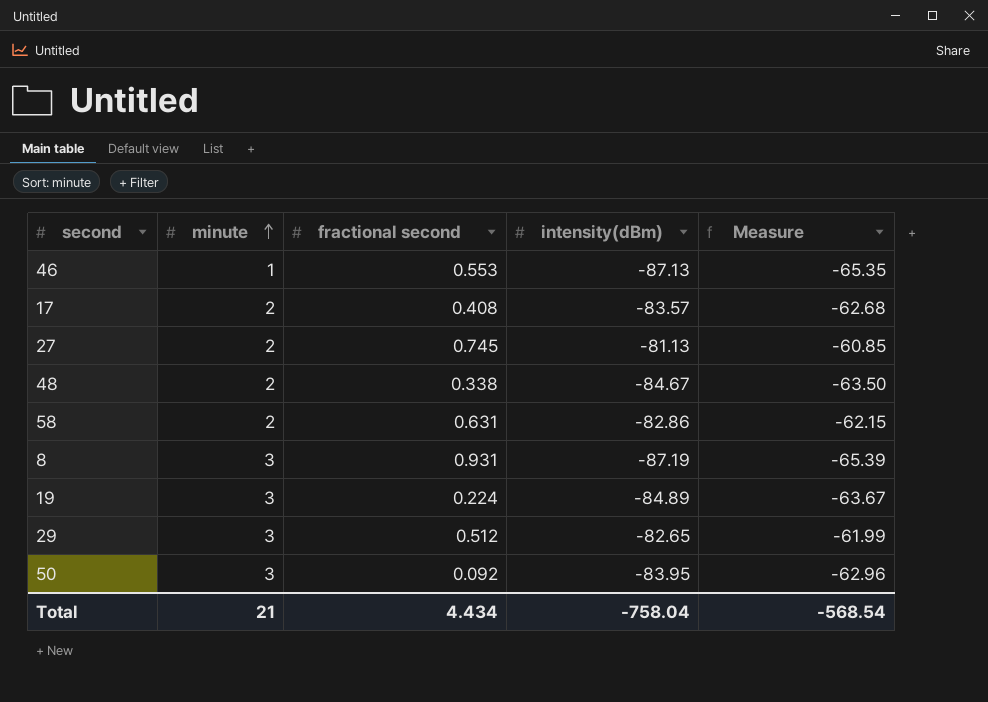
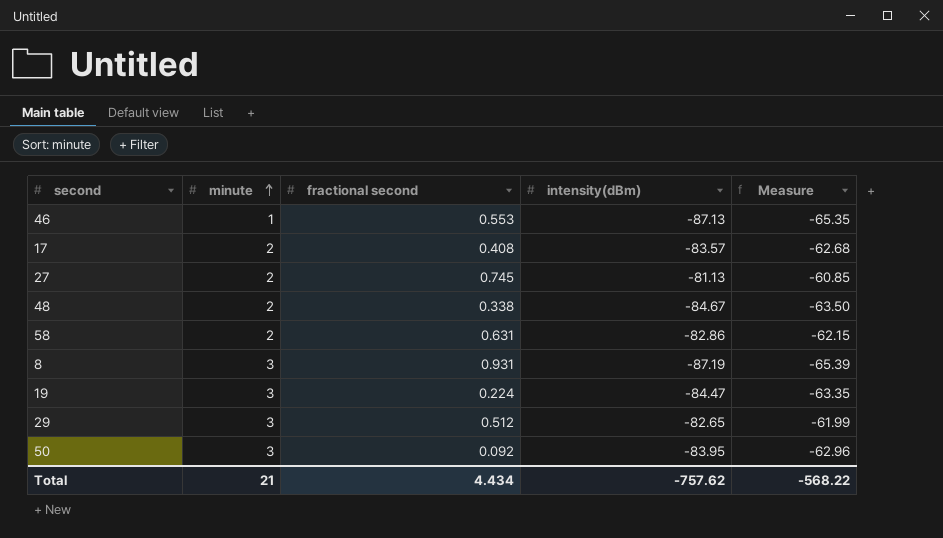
19 | intensity(dBm): -84.89 -> -84.47
19 | Measure: -63.67 -> -63.35
Total | intensity(dBm): -758.04 -> -757.62
Total | Measure: -568.54 -> -568.22

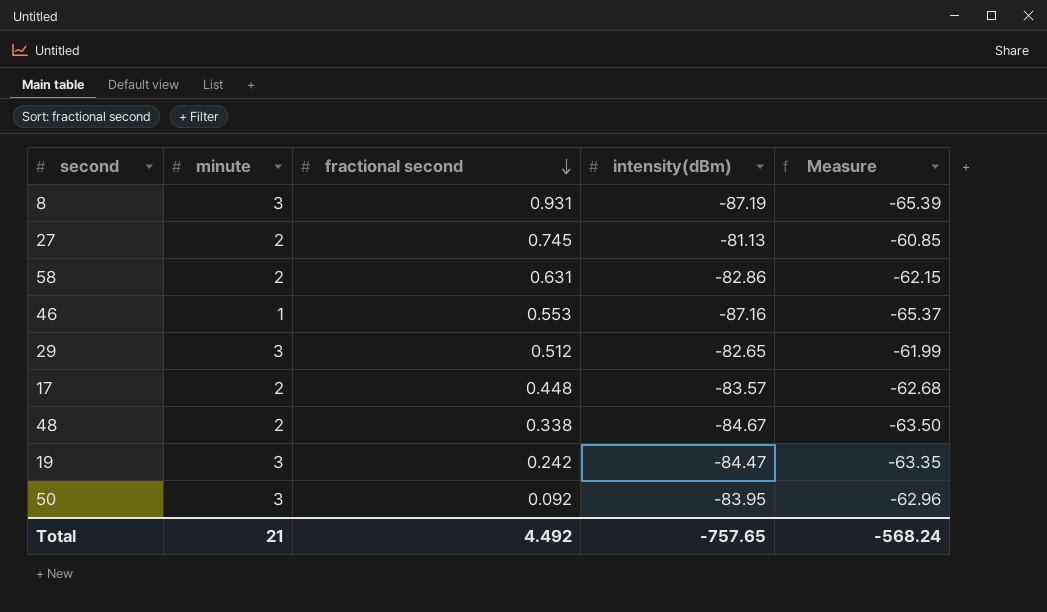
row order: minute ascending -> fractional second descending
46 | intensity(dBm): -87.13 -> -87.16
46 | Measure: -65.35 -> -65.37
17 | fractional second: 0.408 -> 0.448
19 | fractional second: 0.224 -> 0.242
Total | fractional second: 4.434 -> 4.492
Total | intensity(dBm): -757.62 -> -757.65
Total | Measure: -568.22 -> -568.24

